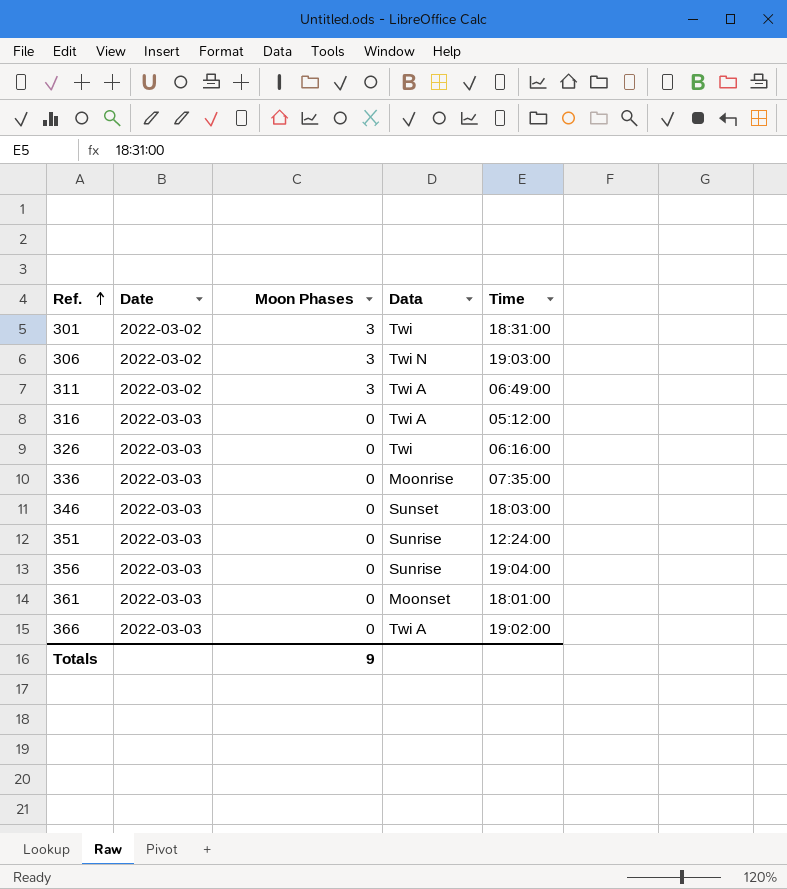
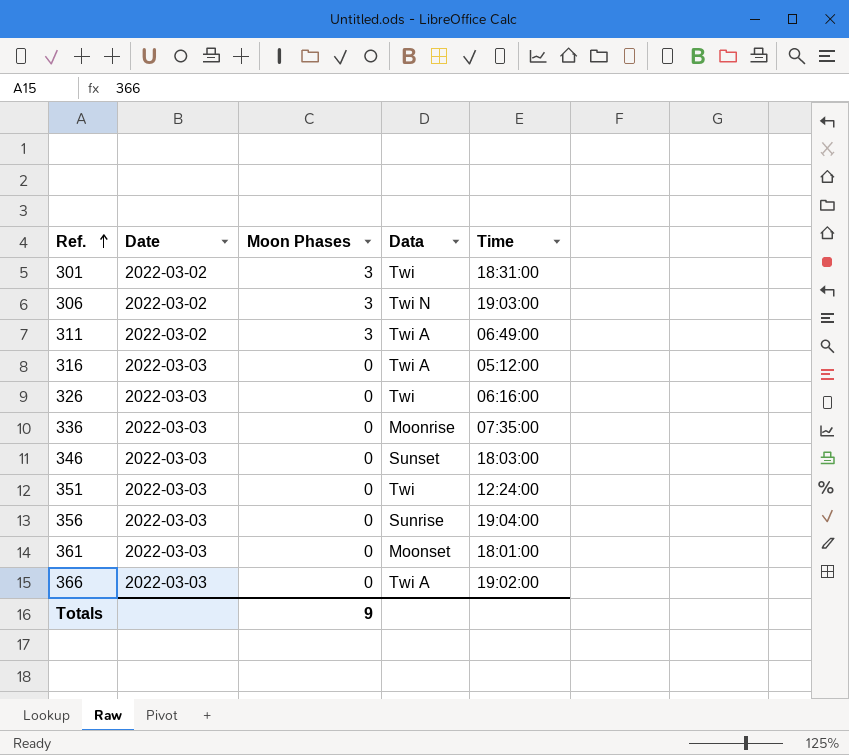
351 | Data: Sunrise -> Twi

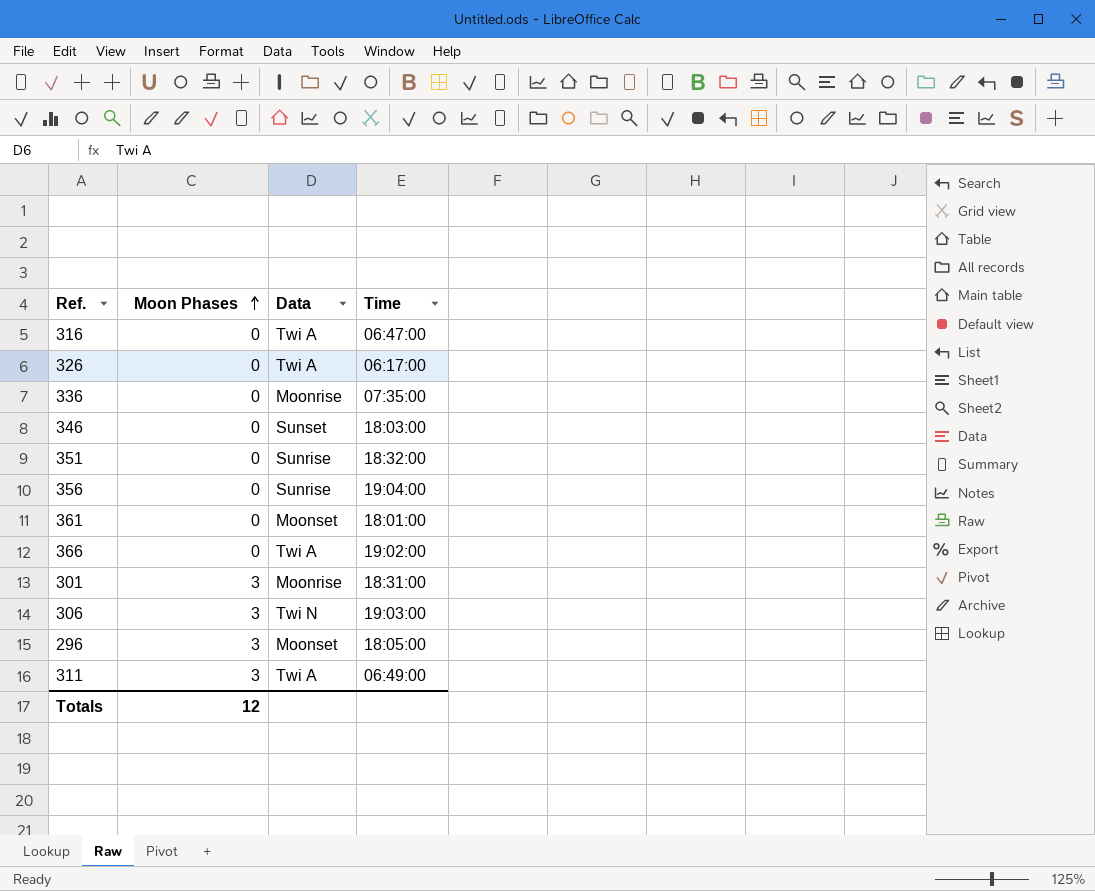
row order: Ref. ascending -> Moon Phases ascending
column Date | position: 2 -> none
316 | Time: 05:12:00 -> 06:47:00
326 | Data: Twi -> Twi A
326 | Time: 06:16:00 -> 06:17:00
351 | Data: Twi -> Sunrise
351 | Time: 12:24:00 -> 18:32:00
301 | Data: Twi -> Moonrise
row 296: none -> 3 | Moonset | 18:05:00
Totals | Moon Phases: 9 -> 12

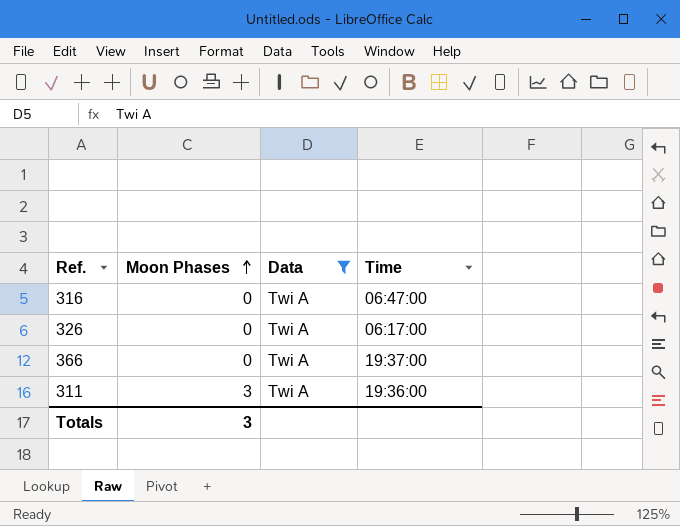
filter: none -> Data = Twi A
366 | Time: 19:02:00 -> 19:37:00
311 | Time: 06:49:00 -> 19:36:00
Totals | Moon Phases: 12 -> 3

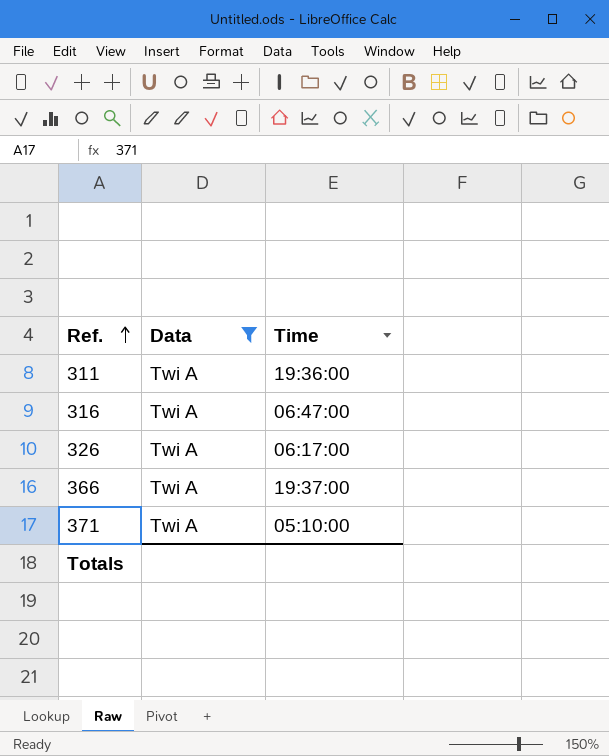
row order: Moon Phases ascending -> Ref. ascending
column Moon Phases | position: 2 -> none
row 371: none -> Twi A | 05:10:00

